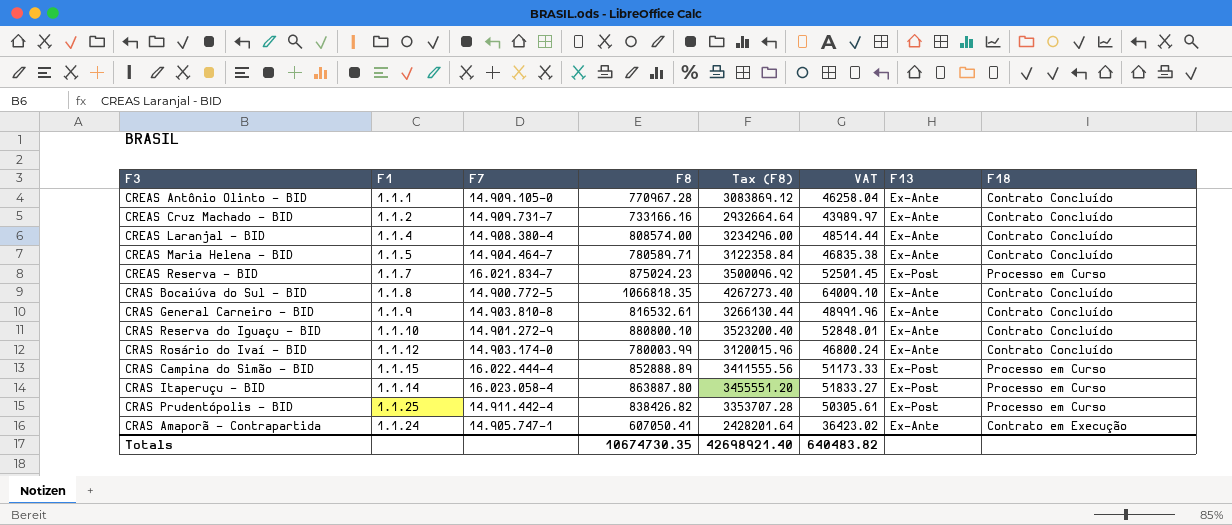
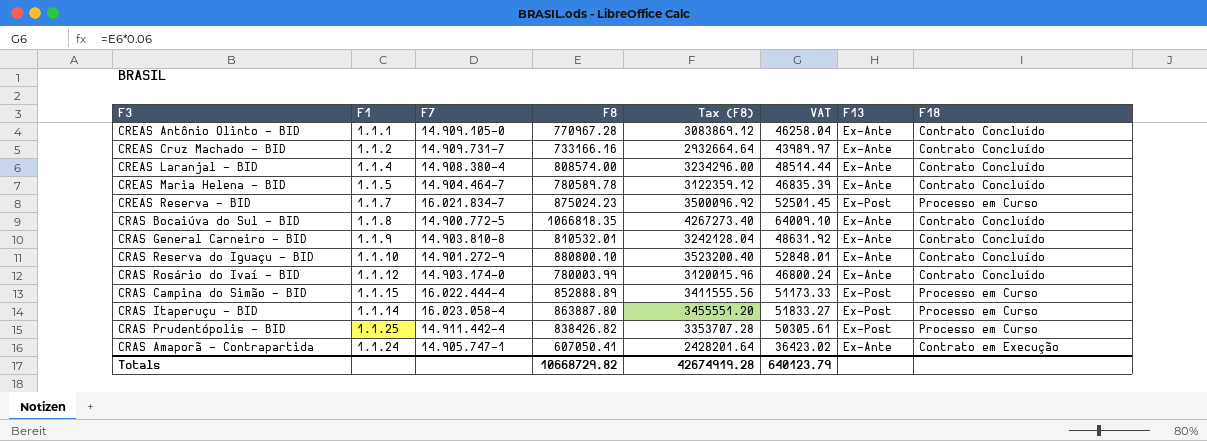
CREAS Maria Helena - BID | F8: 780589.71 -> 780589.78
CREAS Maria Helena - BID | Tax (F8): 3122358.84 -> 3122359.12
CREAS Maria Helena - BID | VAT: 46835.38 -> 46835.39
CRAS General Carneiro - BID | F8: 816532.61 -> 810532.01
CRAS General Carneiro - BID | Tax (F8): 3266130.44 -> 3242128.04
CRAS General Carneiro - BID | VAT: 48991.96 -> 48631.92
Totals | F8: 10674730.35 -> 10668729.82
Totals | Tax (F8): 42698921.40 -> 42674919.28
Totals | VAT: 640483.82 -> 640123.79

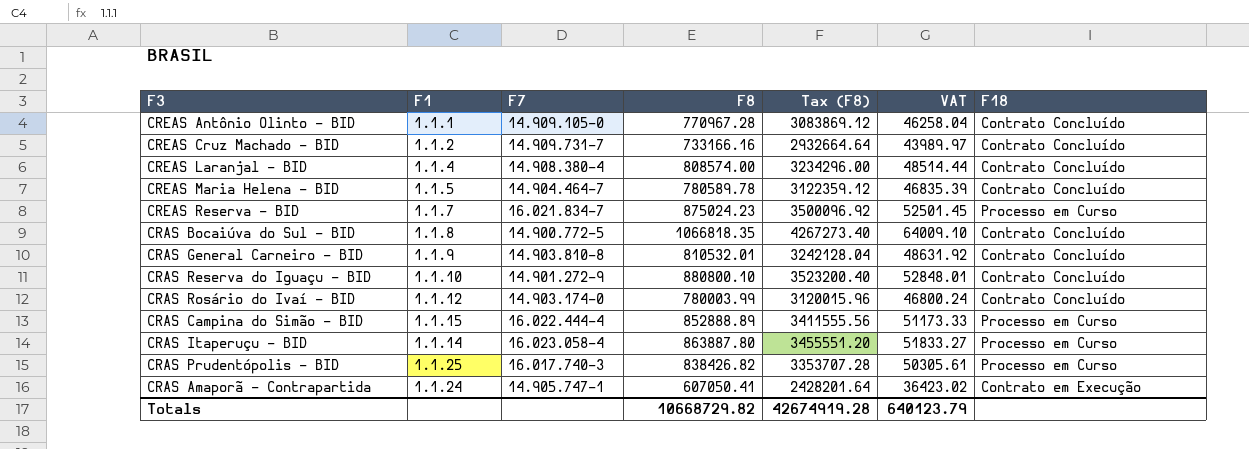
column F13 | position: 7 -> none
CRAS Prudentópolis - BID | F7: 14.911.442-4 -> 16.017.740-3

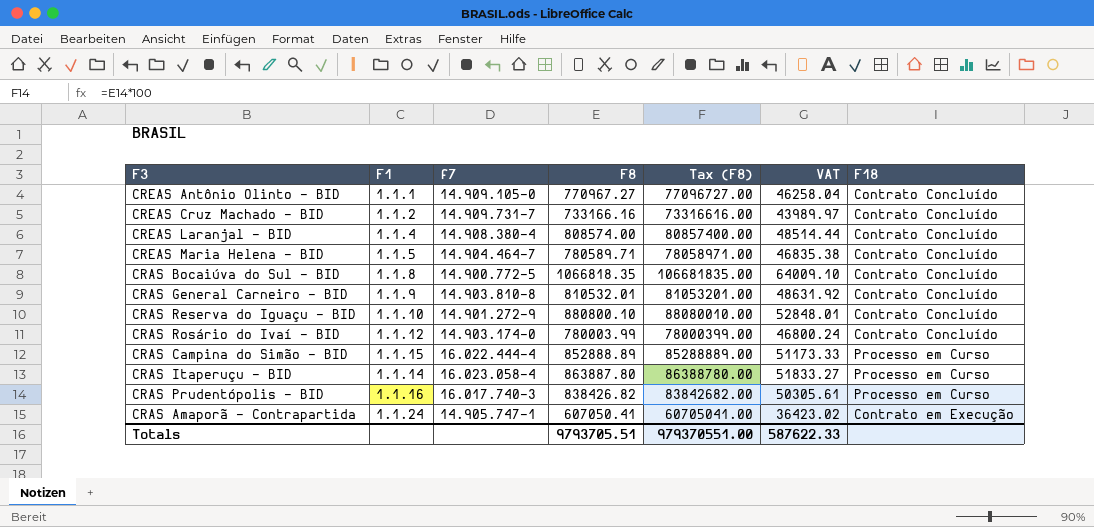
column name: F7 -> f7
column Tax (F8) | formula: [F8] * 4 -> [F8] * 100
row CREAS Reserva - BID: 1.1.7 | 16.021.834-7 | 875024.23 | 3500096.92 | 52501.45 | Processo em Curso -> none
CREAS Antônio Olinto - BID | F8: 770967.28 -> 770967.27
CREAS Maria Helena - BID | F8: 780589.78 -> 780589.71
CREAS Maria Helena - BID | VAT: 46835.39 -> 46835.38
CRAS Prudentópolis - BID | F1: 1.1.25 -> 1.1.16
Totals | F8: 10668729.82 -> 9793705.51
Totals | Tax (F8): 42674919.28 -> 979370551.00
Totals | VAT: 640123.79 -> 587622.33

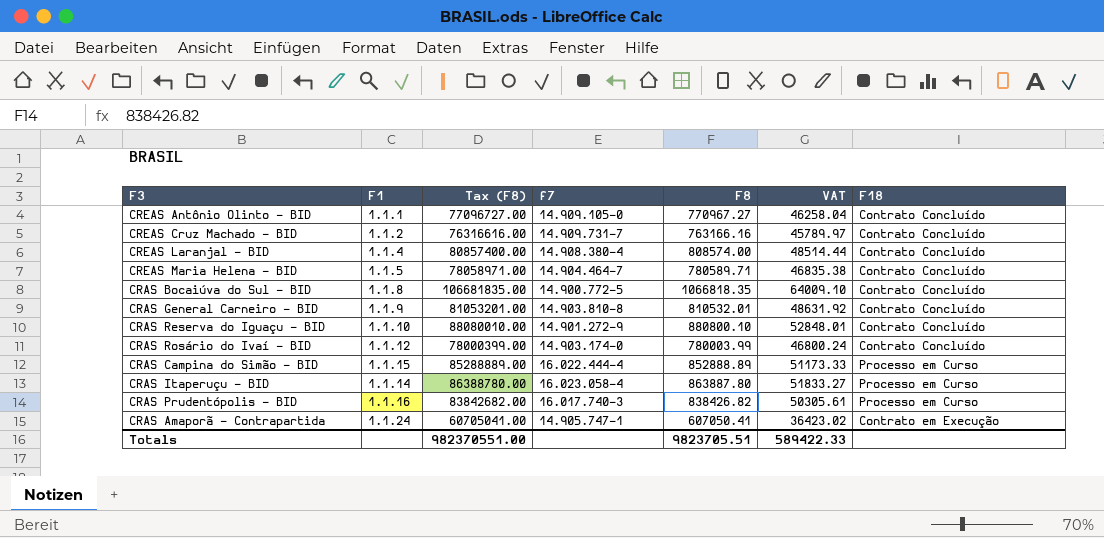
column Tax (F8) | position: 5 -> 3
CREAS Cruz Machado - BID | Tax (F8): 73316616.00 -> 76316616.00
CREAS Cruz Machado - BID | F8: 733166.16 -> 763166.16
CREAS Cruz Machado - BID | VAT: 43989.97 -> 45789.97
Totals | Tax (F8): 979370551.00 -> 982370551.00
Totals | F8: 9793705.51 -> 9823705.51
Totals | VAT: 587622.33 -> 589422.33

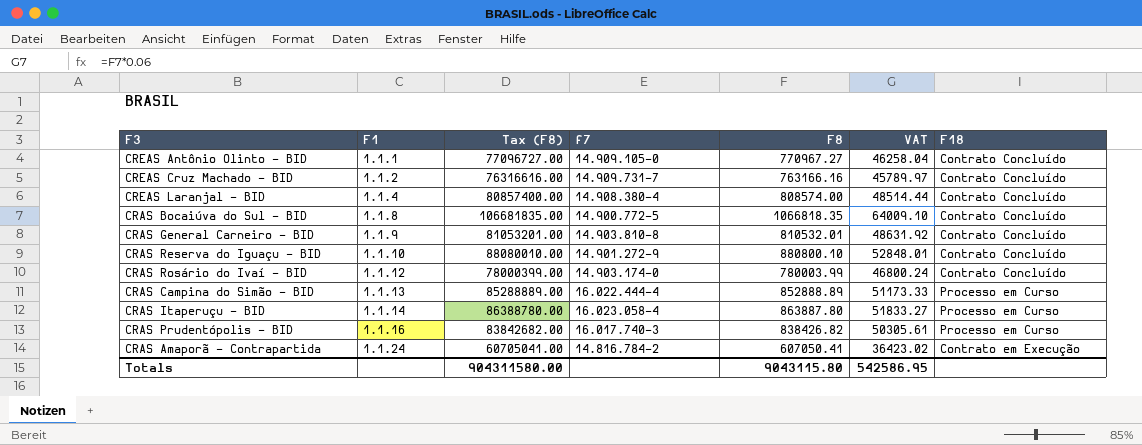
row CREAS Maria Helena - BID: 1.1.5 | 78058971.00 | 14.904.464-7 | 780589.71 | 46835.38 | Contrato Concluído -> none
CRAS Campina do Simão - BID | F1: 1.1.15 -> 1.1.13
CRAS Amaporã - Contrapartida | f7: 14.905.747-1 -> 14.816.784-2
Totals | Tax (F8): 982370551.00 -> 904311580.00
Totals | F8: 9823705.51 -> 9043115.80
Totals | VAT: 589422.33 -> 542586.95

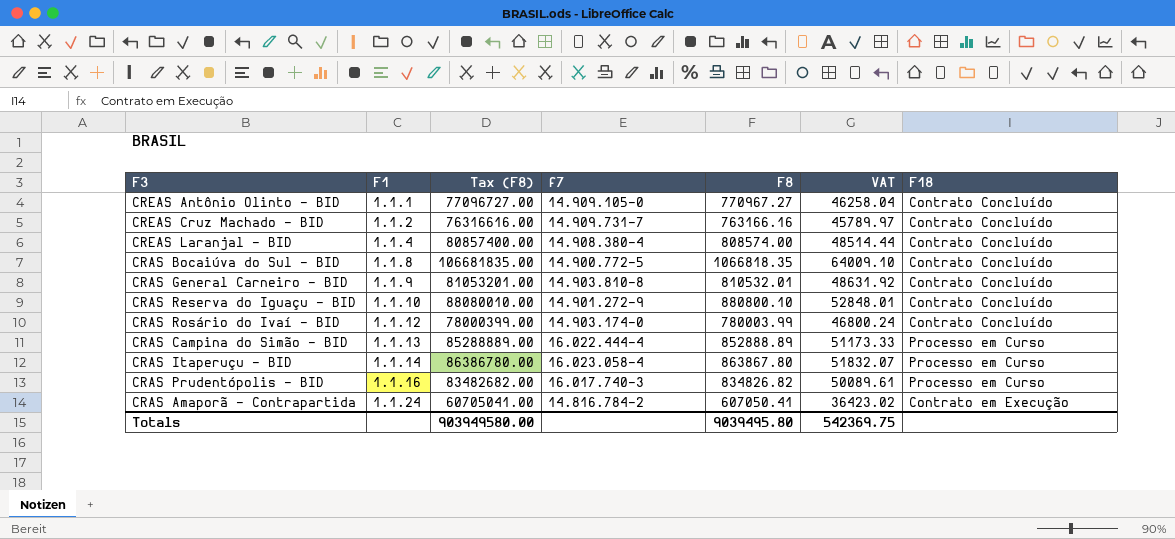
CRAS Itaperuçu - BID | Tax (F8): 86388780.00 -> 86386780.00
CRAS Itaperuçu - BID | F8: 863887.80 -> 863867.80
CRAS Itaperuçu - BID | VAT: 51833.27 -> 51832.07
CRAS Prudentópolis - BID | Tax (F8): 83842682.00 -> 83482682.00
CRAS Prudentópolis - BID | F8: 838426.82 -> 834826.82
CRAS Prudentópolis - BID | VAT: 50305.61 -> 50089.61
Totals | Tax (F8): 904311580.00 -> 903949580.00
Totals | F8: 9043115.80 -> 9039495.80
Totals | VAT: 542586.95 -> 542369.75

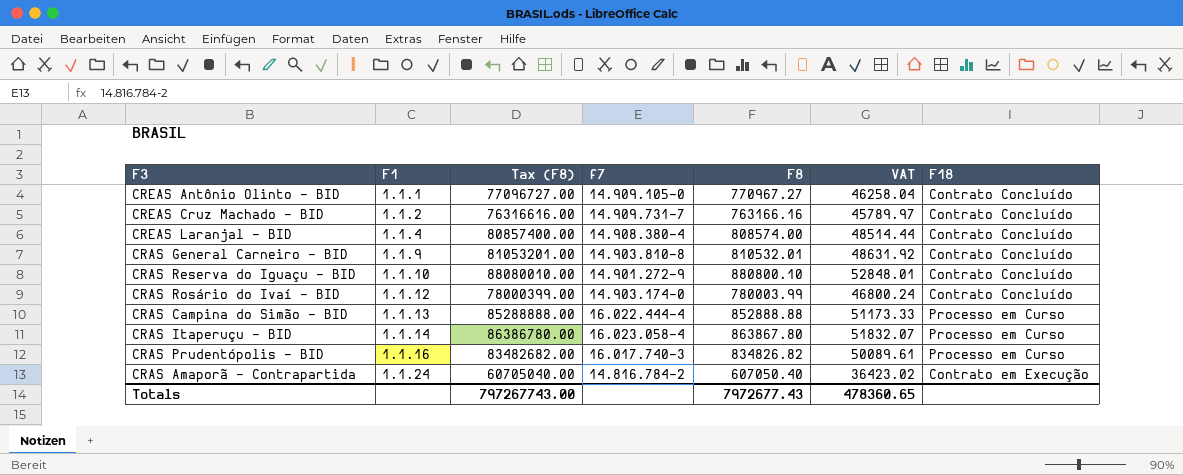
row CRAS Bocaiúva do Sul - BID: 1.1.8 | 106681835.00 | 14.900.772-5 | 1066818.35 | 64009.10 | Contrato Concluído -> none
CRAS Campina do Simão - BID | Tax (F8): 85288889.00 -> 85288888.00
CRAS Campina do Simão - BID | F8: 852888.89 -> 852888.88
CRAS Amaporã - Contrapartida | Tax (F8): 60705041.00 -> 60705040.00
CRAS Amaporã - Contrapartida | F8: 607050.41 -> 607050.40
Totals | Tax (F8): 903949580.00 -> 797267743.00
Totals | F8: 9039495.80 -> 7972677.43
Totals | VAT: 542369.75 -> 478360.65

